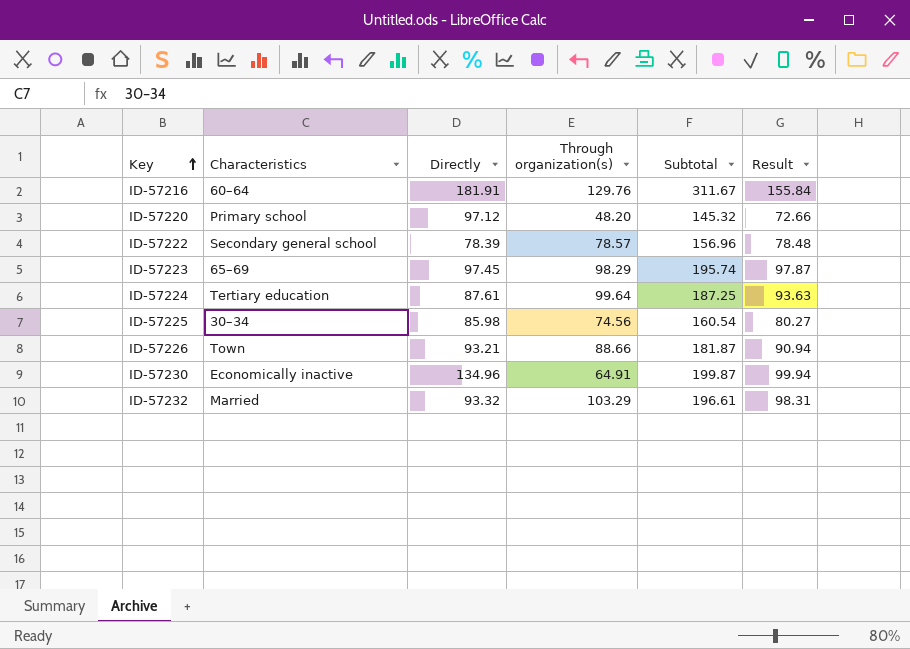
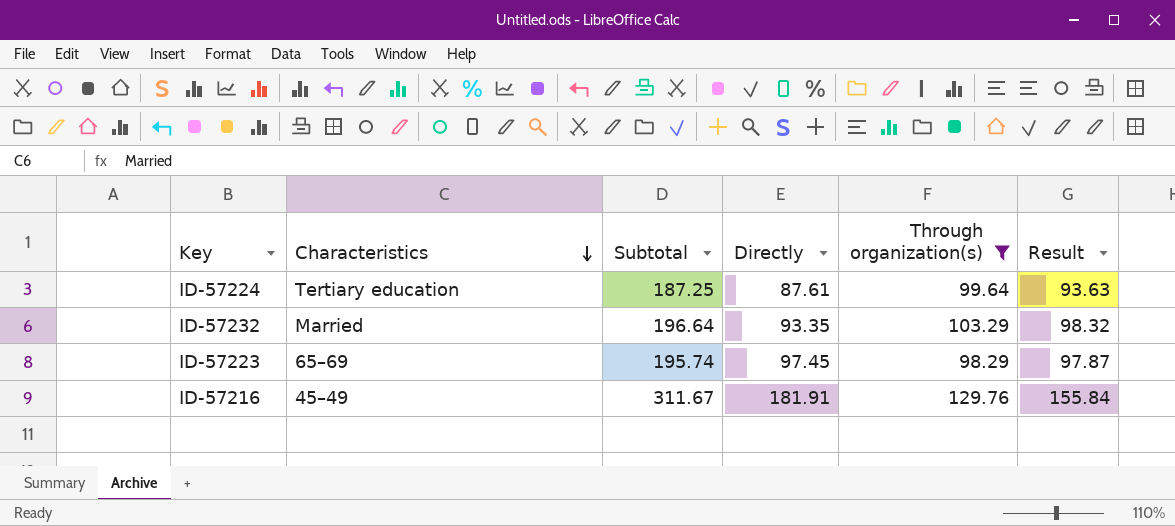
filter: none -> Through organization(s) >= 98.29
row order: Key ascending -> Characteristics descending
column Subtotal | position: 5 -> 3
ID-57232 | Subtotal: 196.61 -> 196.64
ID-57232 | Directly: 93.32 -> 93.35
ID-57232 | Result: 98.31 -> 98.32
ID-57216 | Characteristics: 60–64 -> 45–49

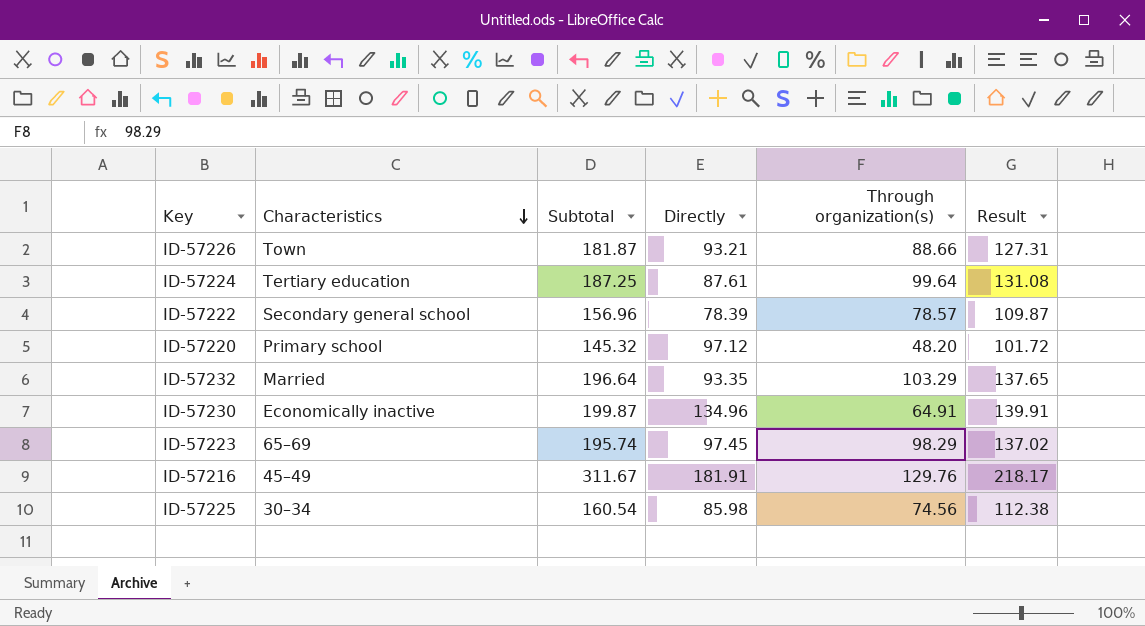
filter: Through organization(s) >= 98.29 -> none
column Result | formula: [Subtotal] * 0.5 -> [Subtotal] * 0.7

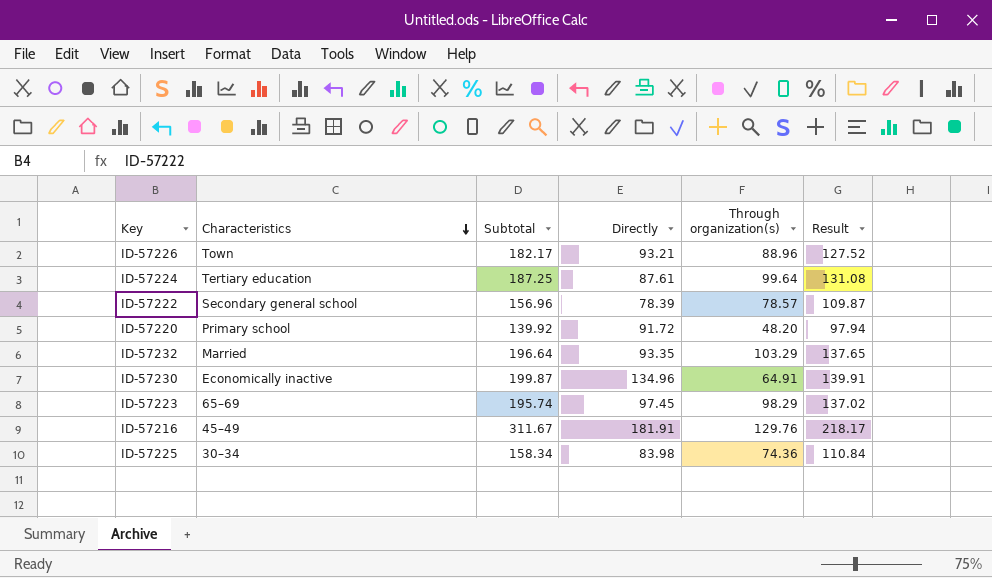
ID-57226 | Subtotal: 181.87 -> 182.17
ID-57226 | Through organization(s): 88.66 -> 88.96
ID-57226 | Result: 127.31 -> 127.52
ID-57220 | Subtotal: 145.32 -> 139.92
ID-57220 | Directly: 97.12 -> 91.72
ID-57220 | Result: 101.72 -> 97.94
ID-57225 | Subtotal: 160.54 -> 158.34
ID-57225 | Directly: 85.98 -> 83.98
ID-57225 | Through organization(s): 74.56 -> 74.36
ID-57225 | Result: 112.38 -> 110.84

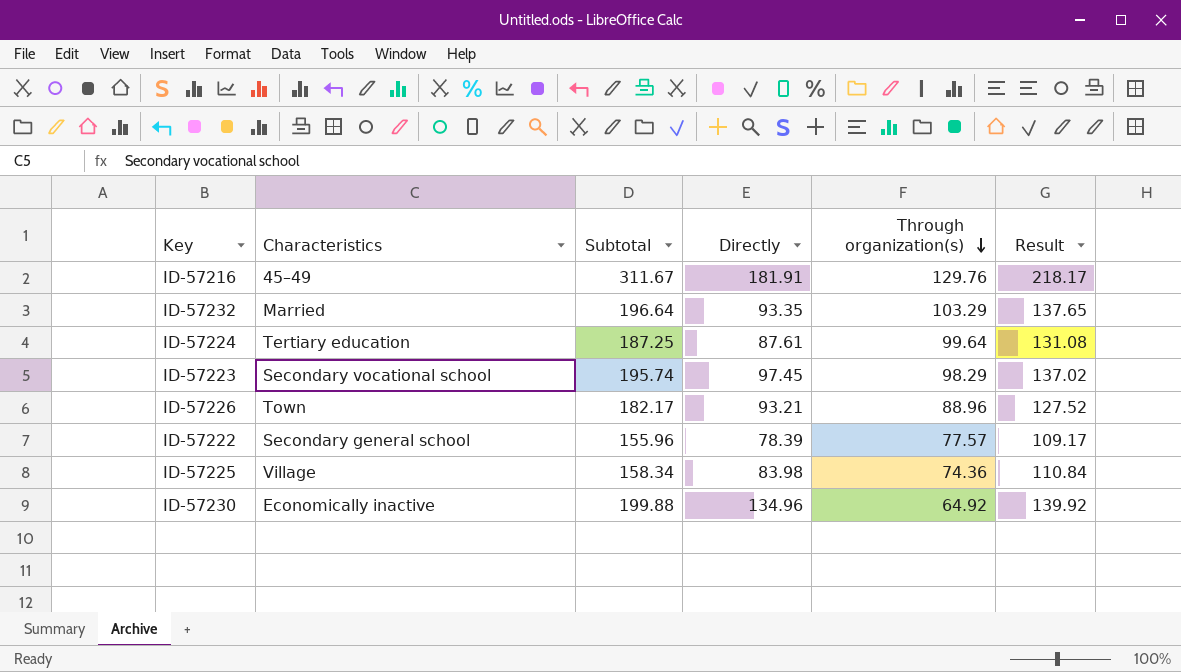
row order: Characteristics descending -> Through organization(s) descending
row ID-57220: Primary school | 139.92 | 91.72 | 48.20 | 97.94 -> none
ID-57223 | Characteristics: 65–69 -> Secondary vocational school
ID-57222 | Subtotal: 156.96 -> 155.96
ID-57222 | Through organization(s): 78.57 -> 77.57
ID-57222 | Result: 109.87 -> 109.17
ID-57225 | Characteristics: 30–34 -> Village
ID-57230 | Subtotal: 199.87 -> 199.88
ID-57230 | Through organization(s): 64.91 -> 64.92
ID-57230 | Result: 139.91 -> 139.92

